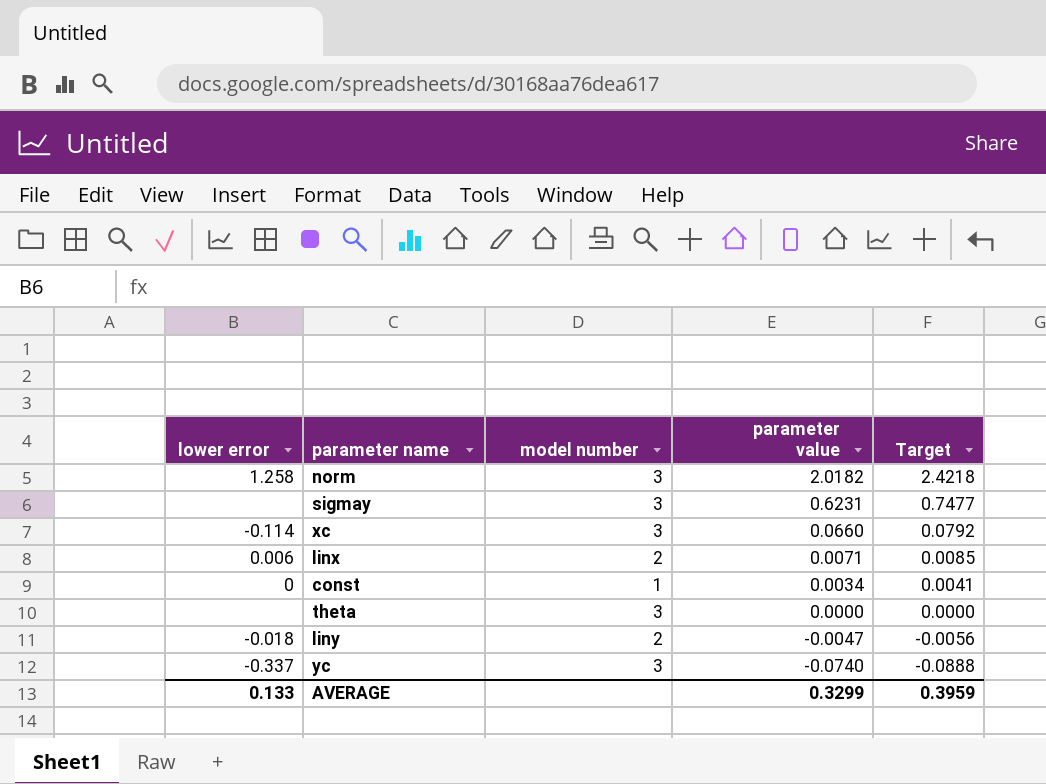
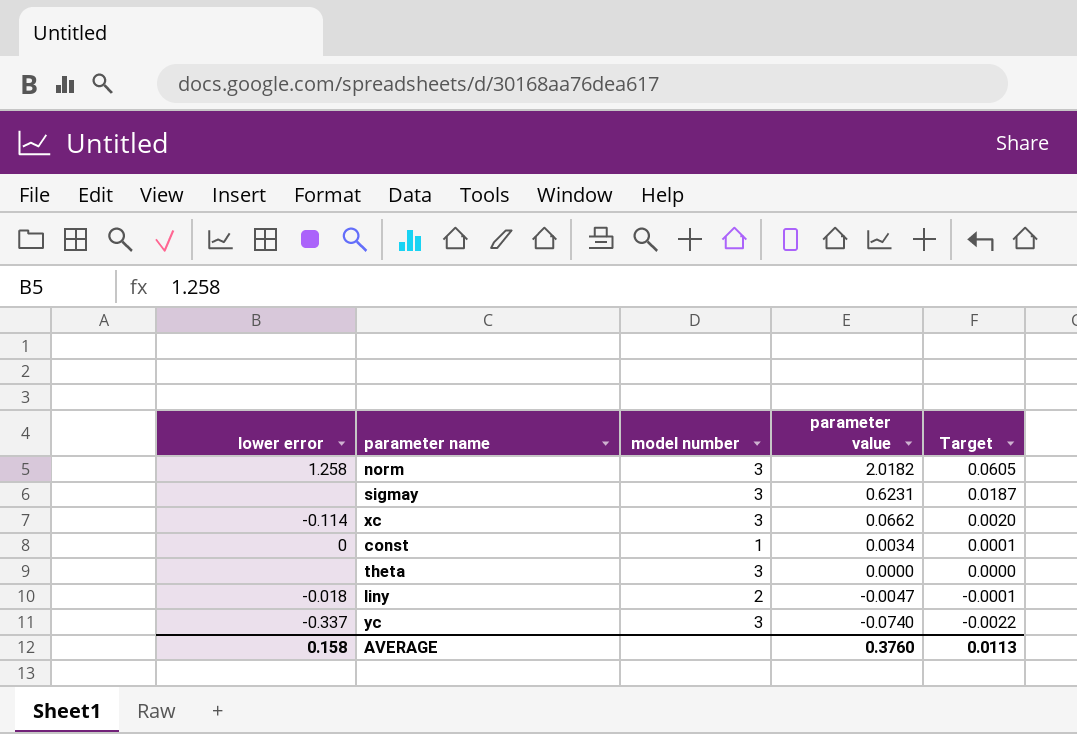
column Target | formula: [parameter value] * 1.2 -> [parameter value] * 0.03
row linx: 0.006 | 2 | 0.0071 | 0.0085 -> none
xc | parameter value: 0.0660 -> 0.0662
AVERAGE | lower error: 0.133 -> 0.158
AVERAGE | parameter value: 0.3299 -> 0.3760
AVERAGE | Target: 0.3959 -> 0.0113

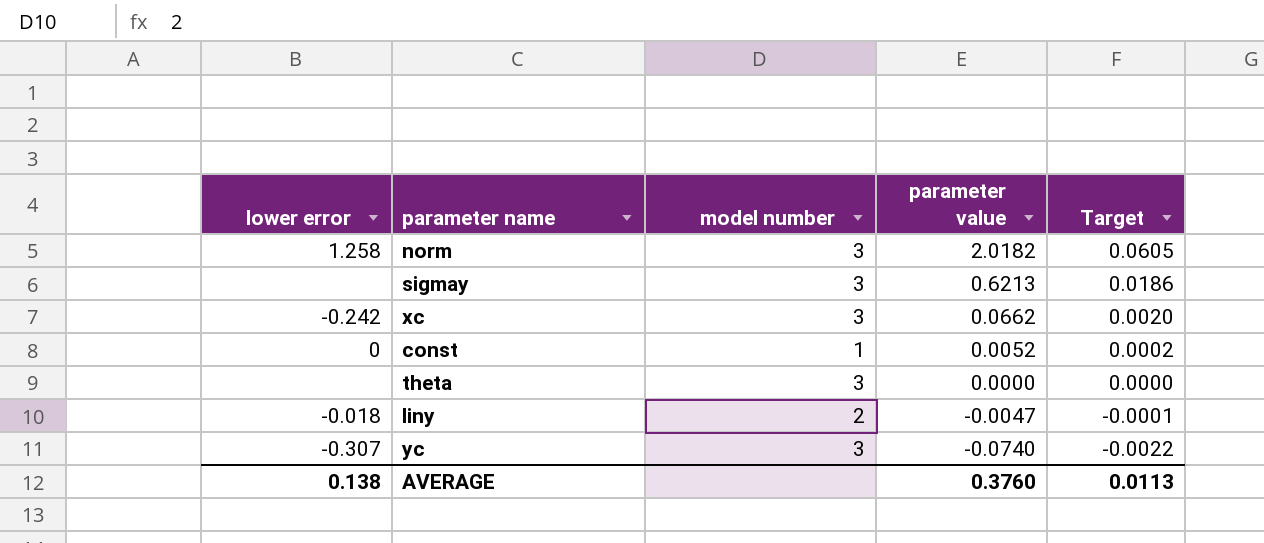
sigmay | parameter value: 0.6231 -> 0.6213
sigmay | Target: 0.0187 -> 0.0186
xc | lower error: -0.114 -> -0.242
const | parameter value: 0.0034 -> 0.0052
const | Target: 0.0001 -> 0.0002
yc | lower error: -0.337 -> -0.307
AVERAGE | lower error: 0.158 -> 0.138

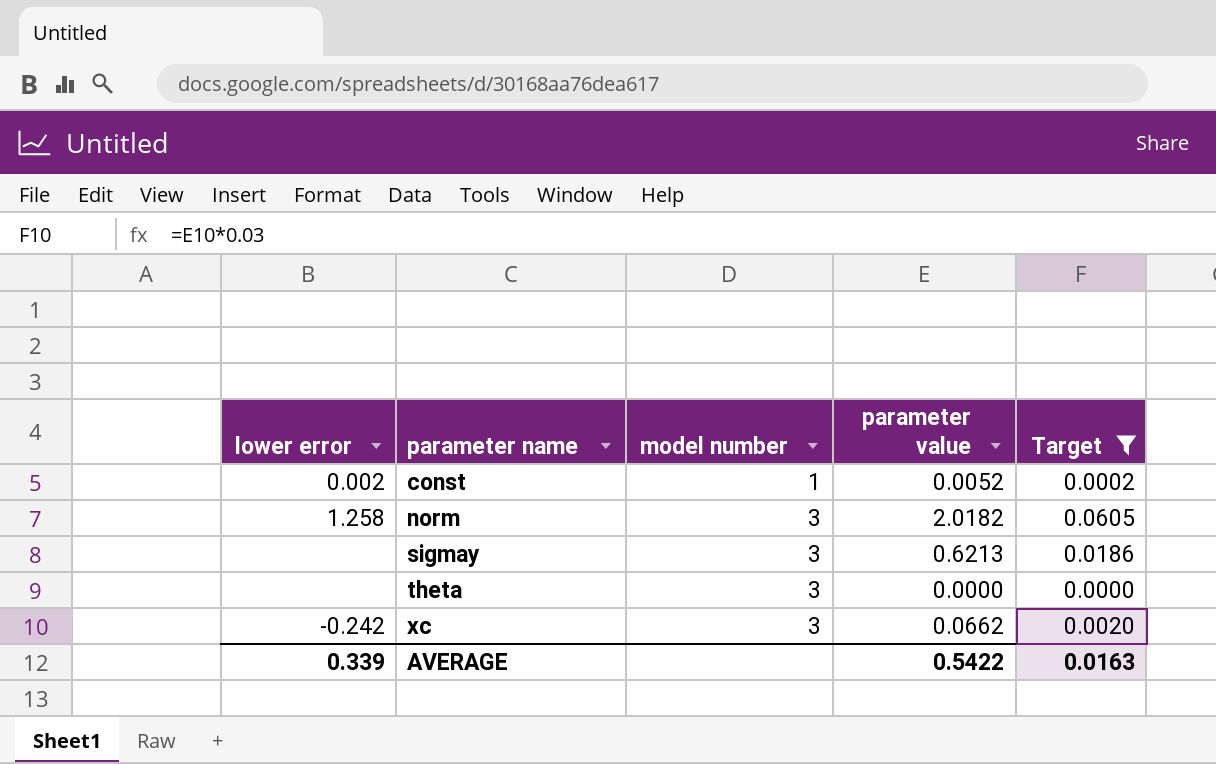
filter: none -> Target >= 0.0000
row order: parameter value descending -> parameter name ascending
const | lower error: 0 -> 0.002
AVERAGE | lower error: 0.138 -> 0.339
AVERAGE | parameter value: 0.3760 -> 0.5422
AVERAGE | Target: 0.0113 -> 0.0163

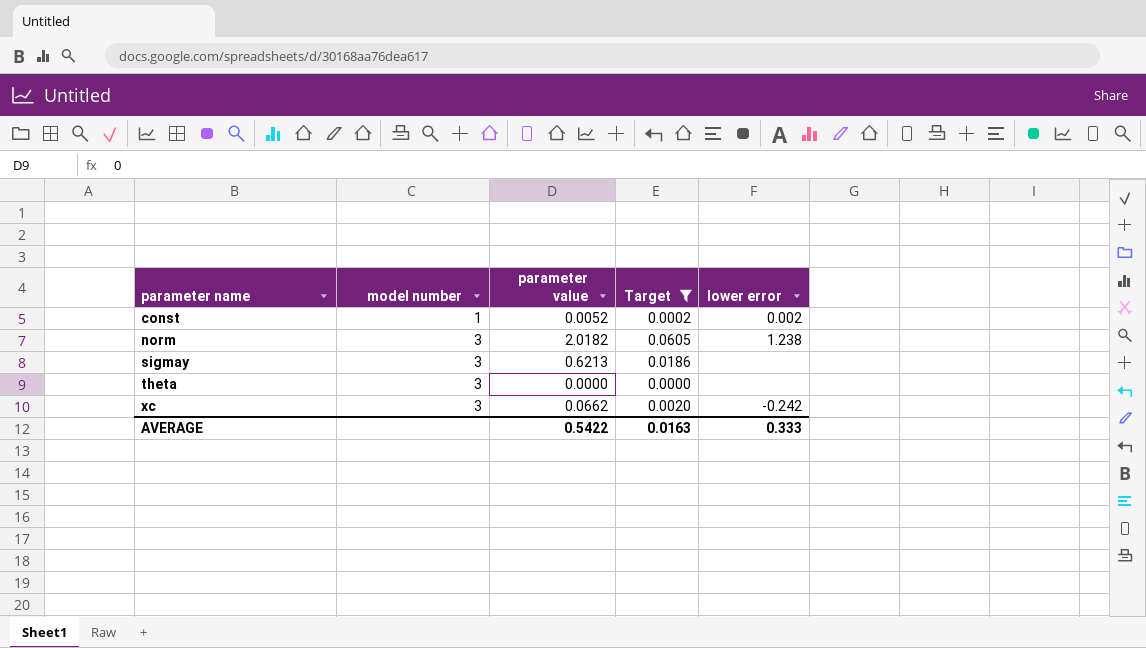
column lower error | position: 1 -> 5
norm | lower error: 1.258 -> 1.238
AVERAGE | lower error: 0.339 -> 0.333

